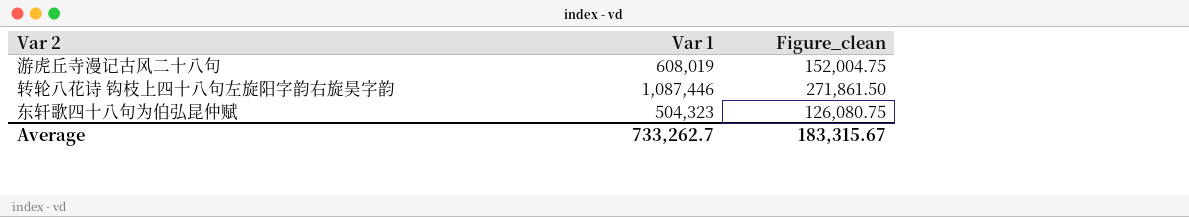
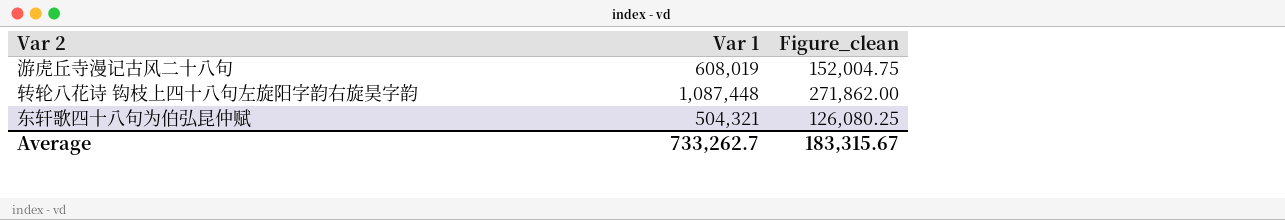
转轮八花诗 钩枝上四十八句左旋阳字韵右旋昊字韵 | Var 1: 1,087,446 -> 1,087,448
转轮八花诗 钩枝上四十八句左旋阳字韵右旋昊字韵 | Figure_clean: 271,861.50 -> 271,862.00
东轩歌四十八句为伯弘昆仲赋 | Var 1: 504,323 -> 504,321
东轩歌四十八句为伯弘昆仲赋 | Figure_clean: 126,080.75 -> 126,080.25

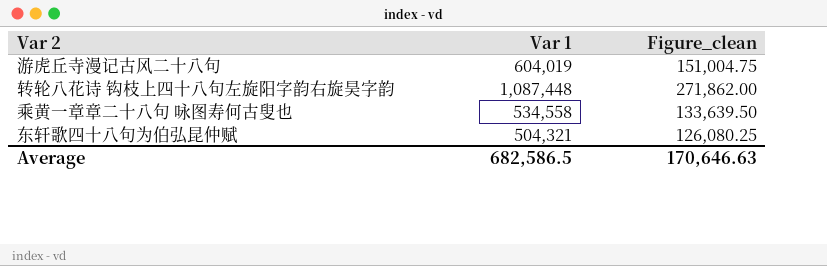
游虎丘寺漫记古风二十八句 | Var 1: 608,019 -> 604,019
游虎丘寺漫记古风二十八句 | Figure_clean: 152,004.75 -> 151,004.75
row 乘黄一章章二十八句 咏图寿何古叟也: none -> 534,558 | 133,639.50
Average | Var 1: 733,262.7 -> 682,586.5
Average | Figure_clean: 183,315.67 -> 170,646.63

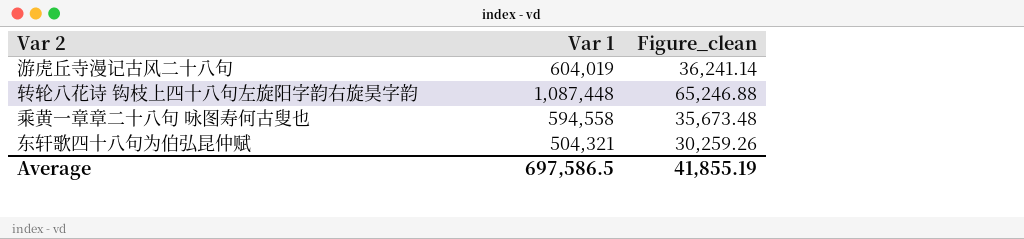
column Figure_clean | formula: [Var 1] * 0.25 -> [Var 1] * 0.06
乘黄一章章二十八句 咏图寿何古叟也 | Var 1: 534,558 -> 594,558
Average | Var 1: 682,586.5 -> 697,586.5
Average | Figure_clean: 170,646.63 -> 41,855.19

